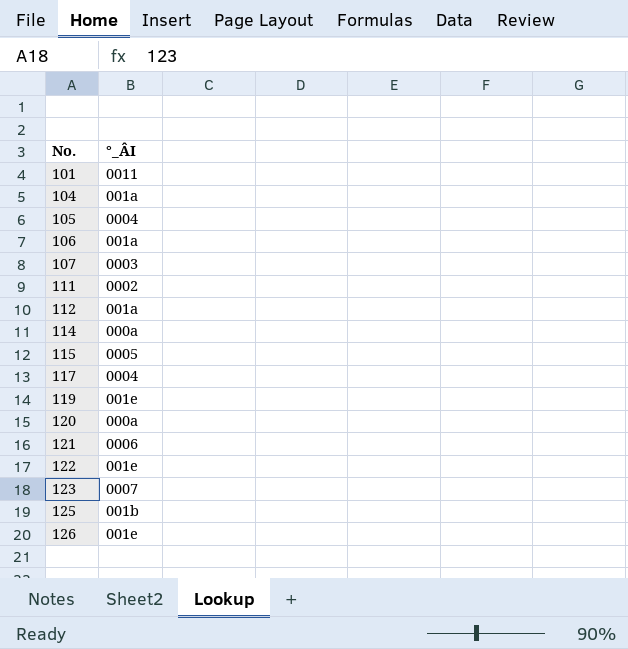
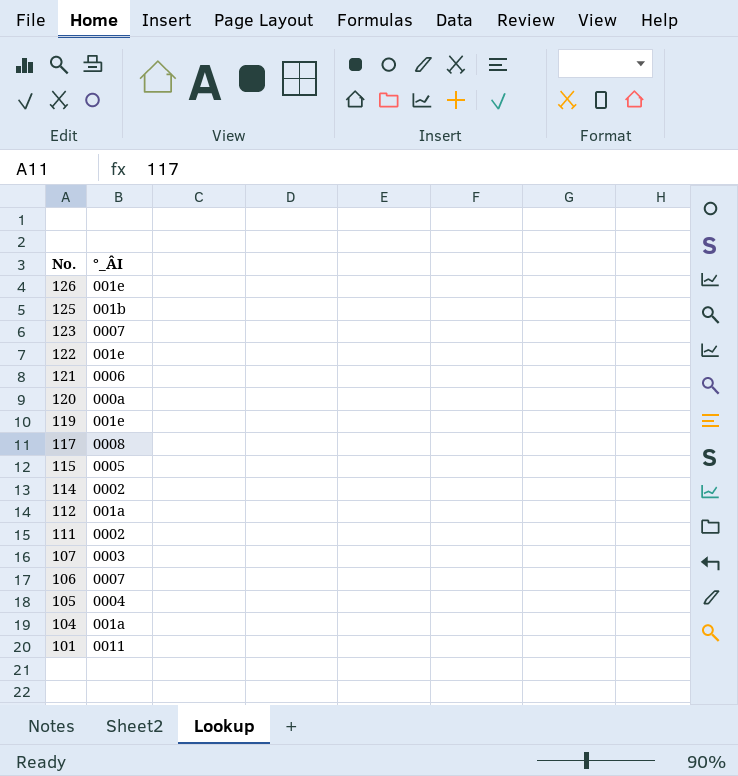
row order: No. ascending -> No. descending
117 | °_ÂI: 0004 -> 0008
114 | °_ÂI: 000a -> 0002
106 | °_ÂI: 001a -> 0007

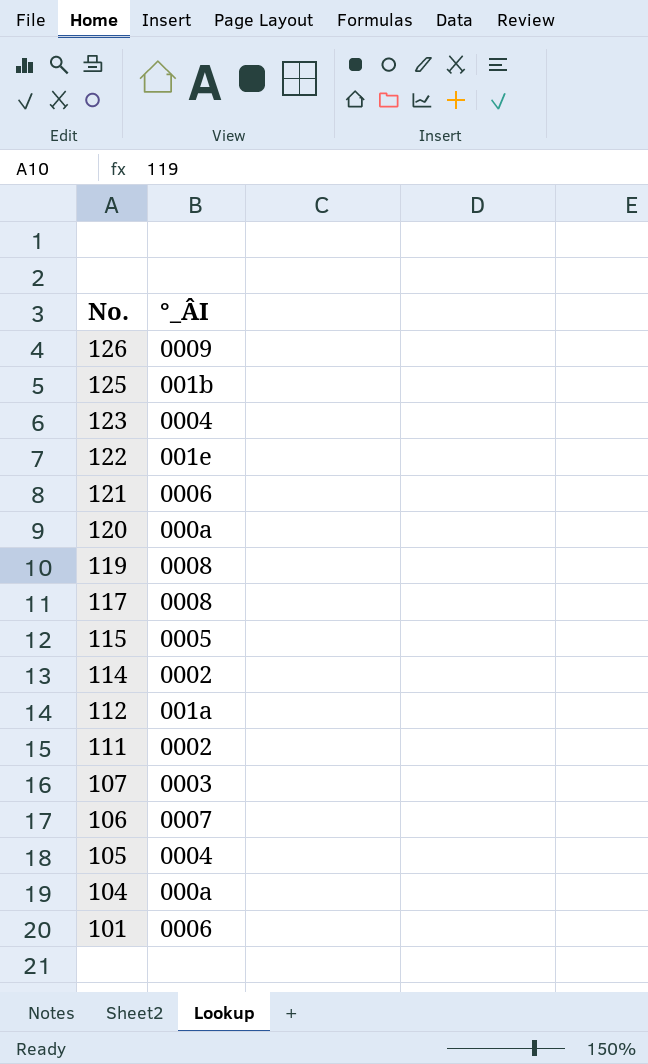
126 | °_ÂI: 001e -> 0009
123 | °_ÂI: 0007 -> 0004
119 | °_ÂI: 001e -> 0008
104 | °_ÂI: 001a -> 000a
101 | °_ÂI: 0011 -> 0006

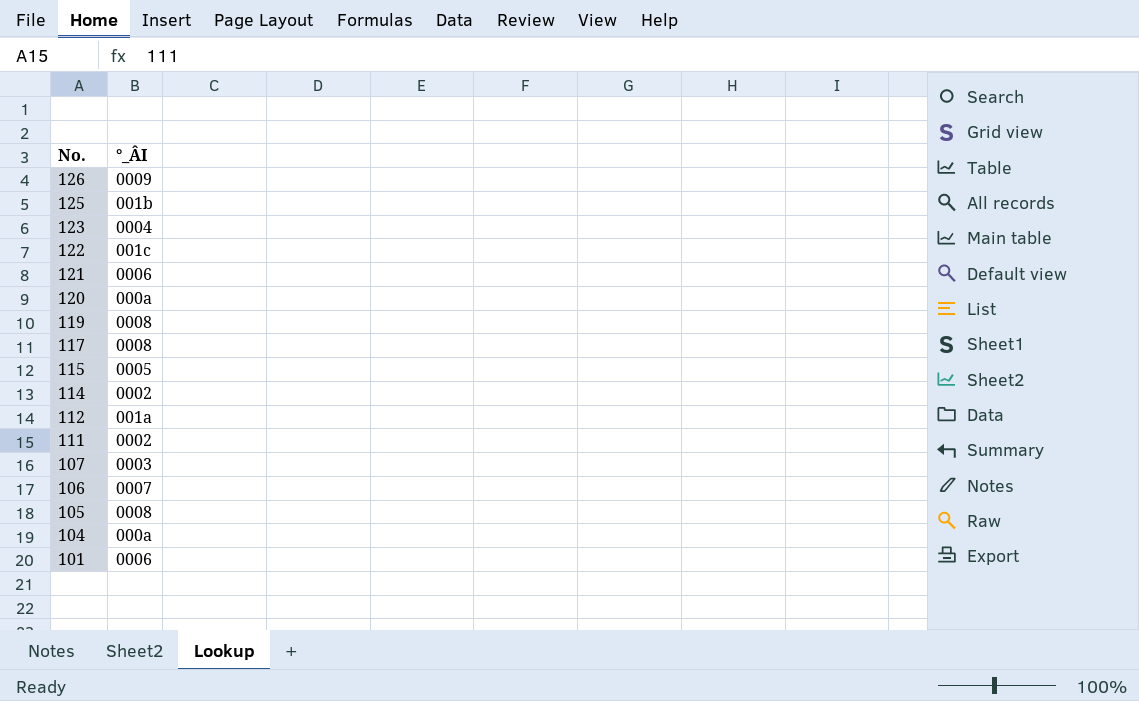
122 | °_ÂI: 001e -> 001c
105 | °_ÂI: 0004 -> 0008

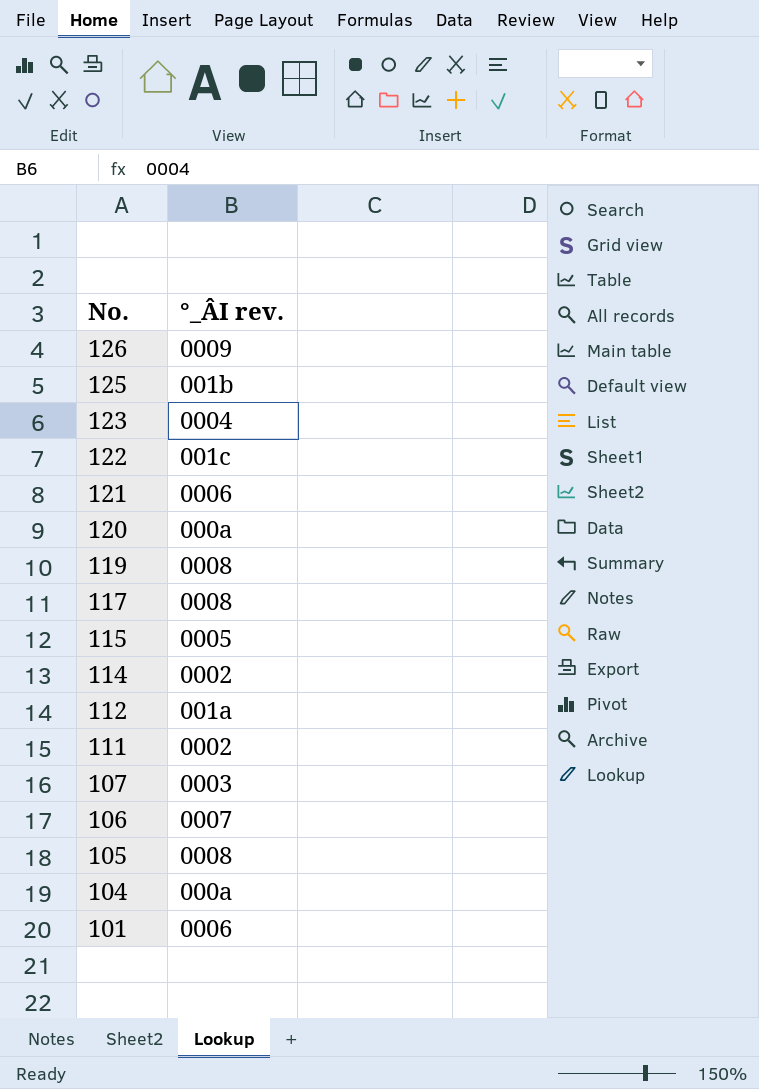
column name: °_ÂI -> °_ÂI rev.

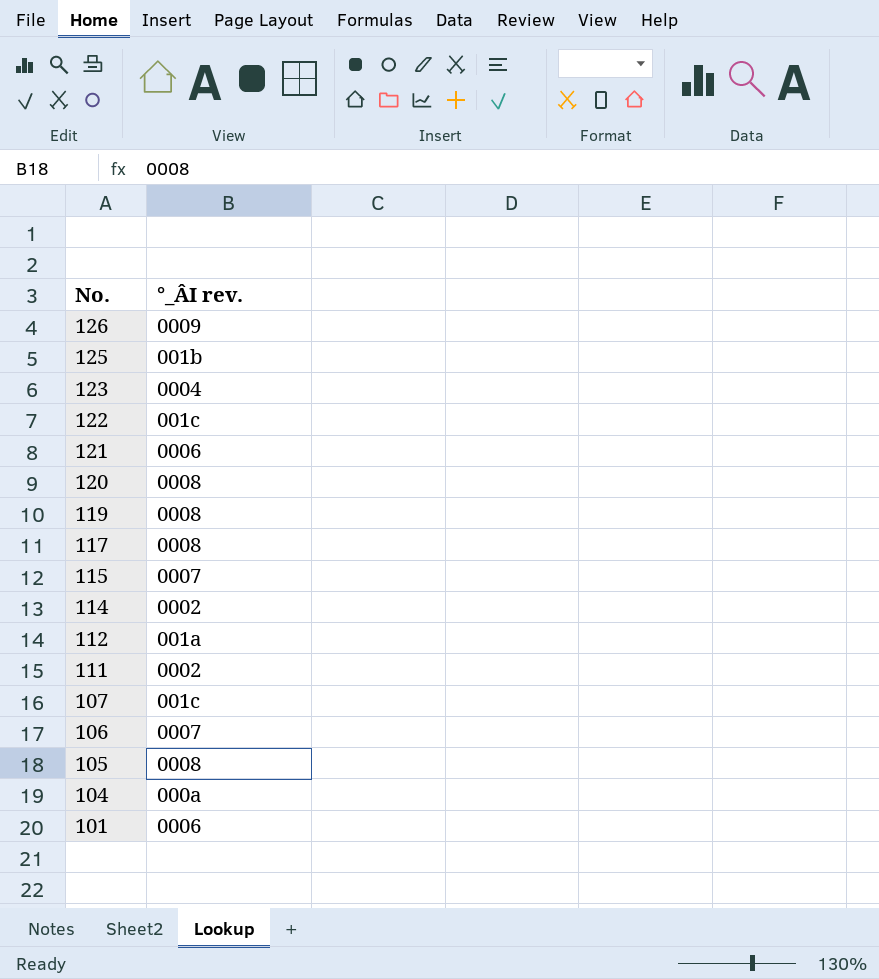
120 | °_ÂI rev.: 000a -> 0008
115 | °_ÂI rev.: 0005 -> 0007
107 | °_ÂI rev.: 0003 -> 001c

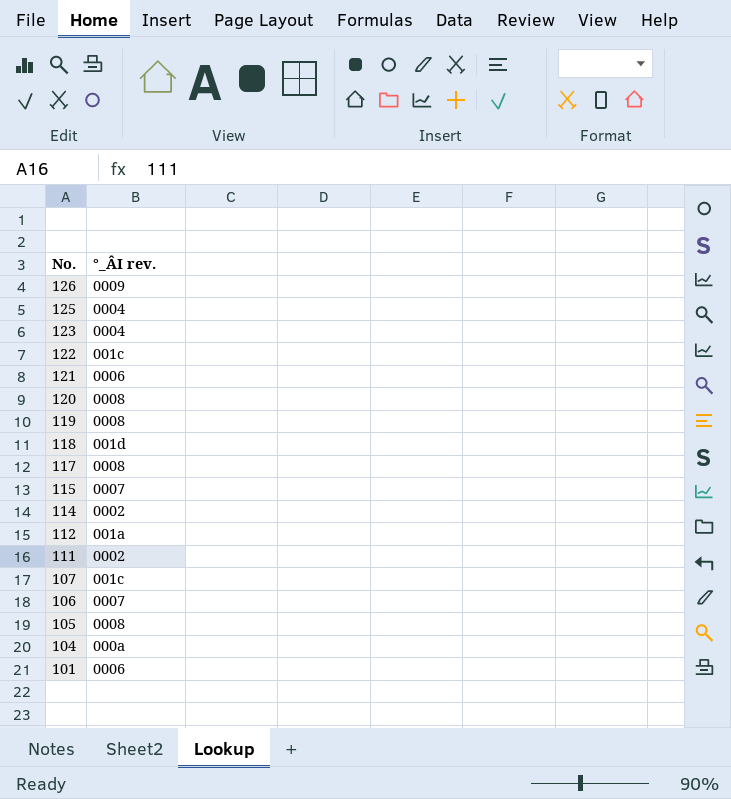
125 | °_ÂI rev.: 001b -> 0004
row 118: none -> 001d

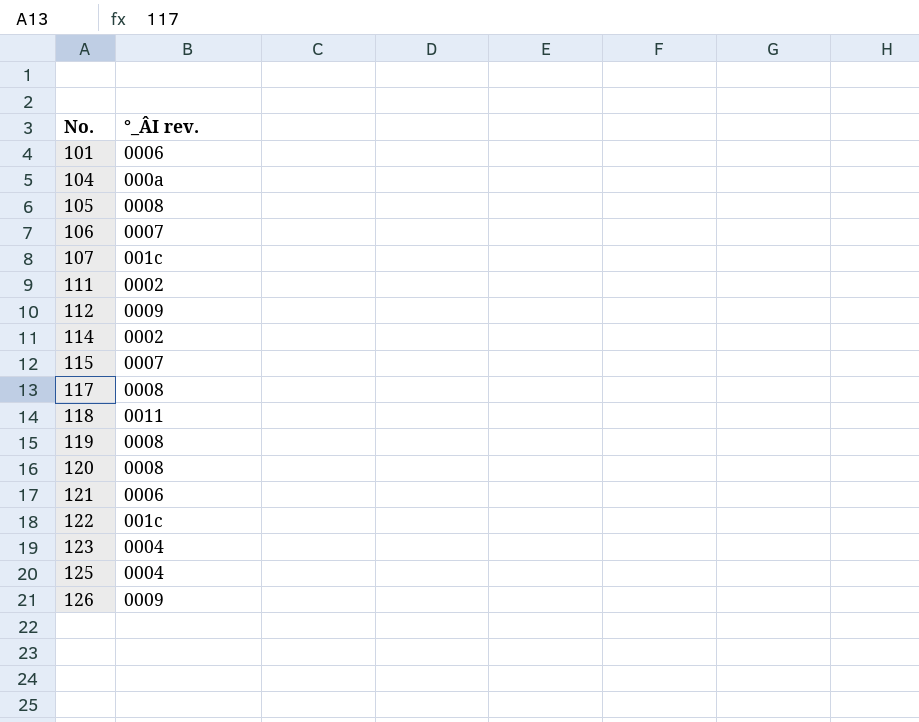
row order: No. descending -> No. ascending
112 | °_ÂI rev.: 001a -> 0009
118 | °_ÂI rev.: 001d -> 0011

